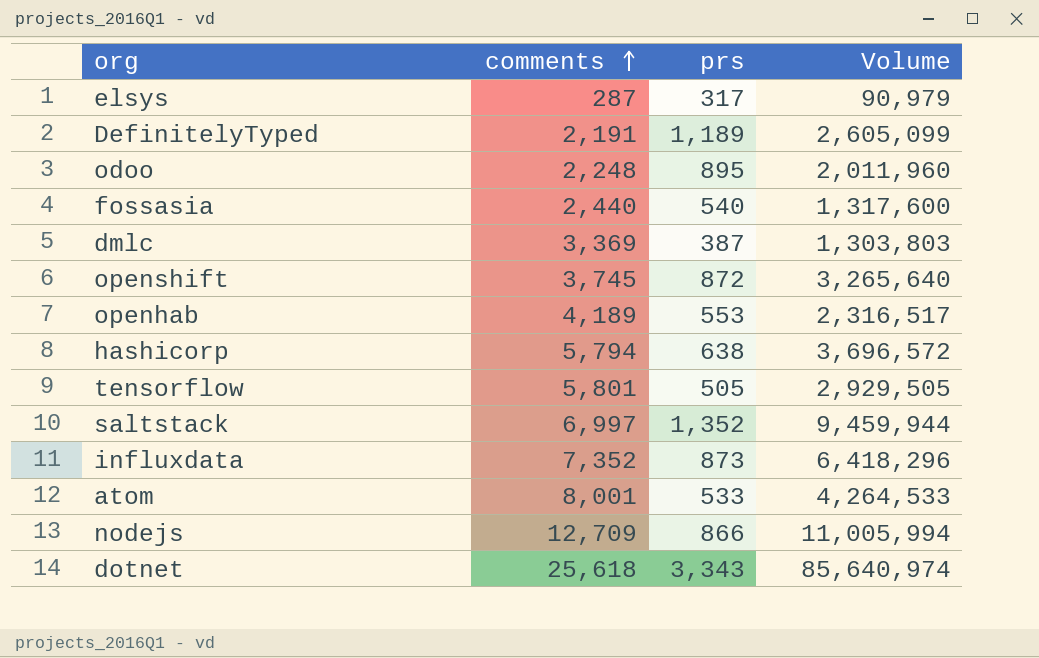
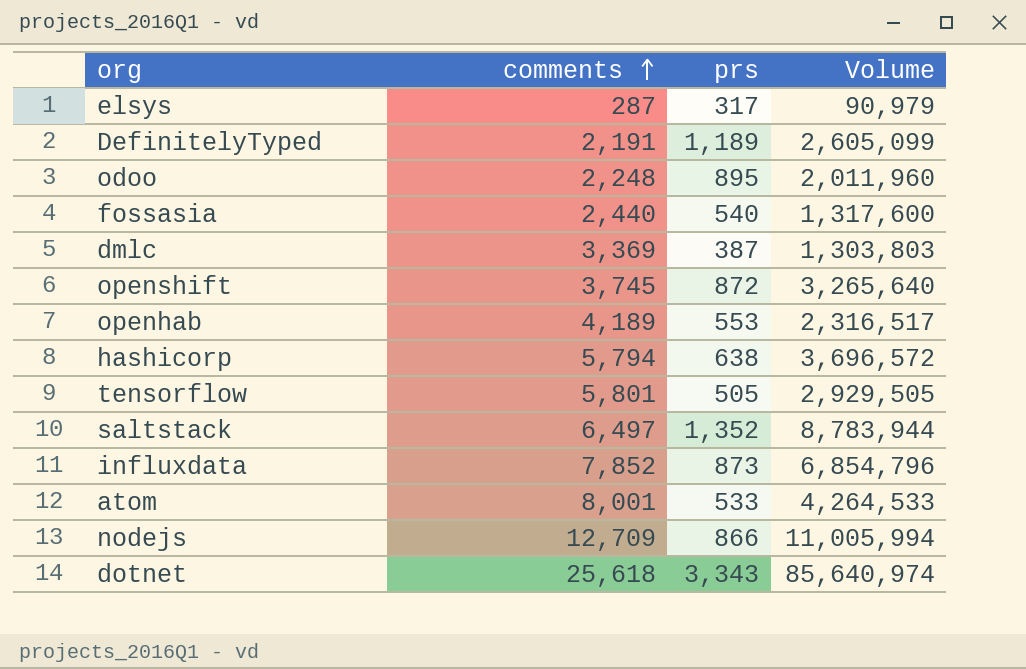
saltstack | comments: 6,997 -> 6,497
saltstack | Volume: 9,459,944 -> 8,783,944
influxdata | comments: 7,352 -> 7,852
influxdata | Volume: 6,418,296 -> 6,854,796

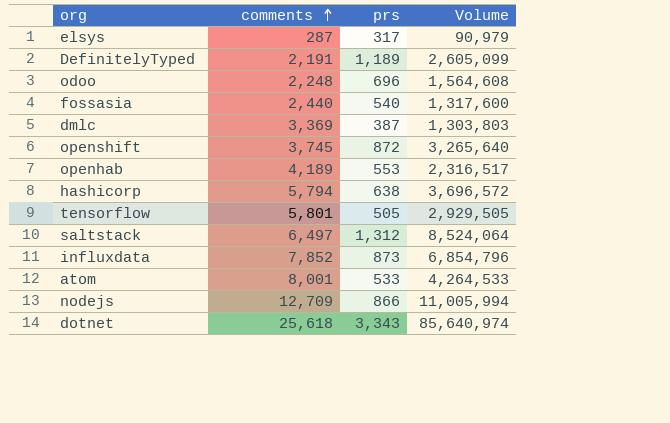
odoo | prs: 895 -> 696
odoo | Volume: 2,011,960 -> 1,564,608
saltstack | prs: 1,352 -> 1,312
saltstack | Volume: 8,783,944 -> 8,524,064

